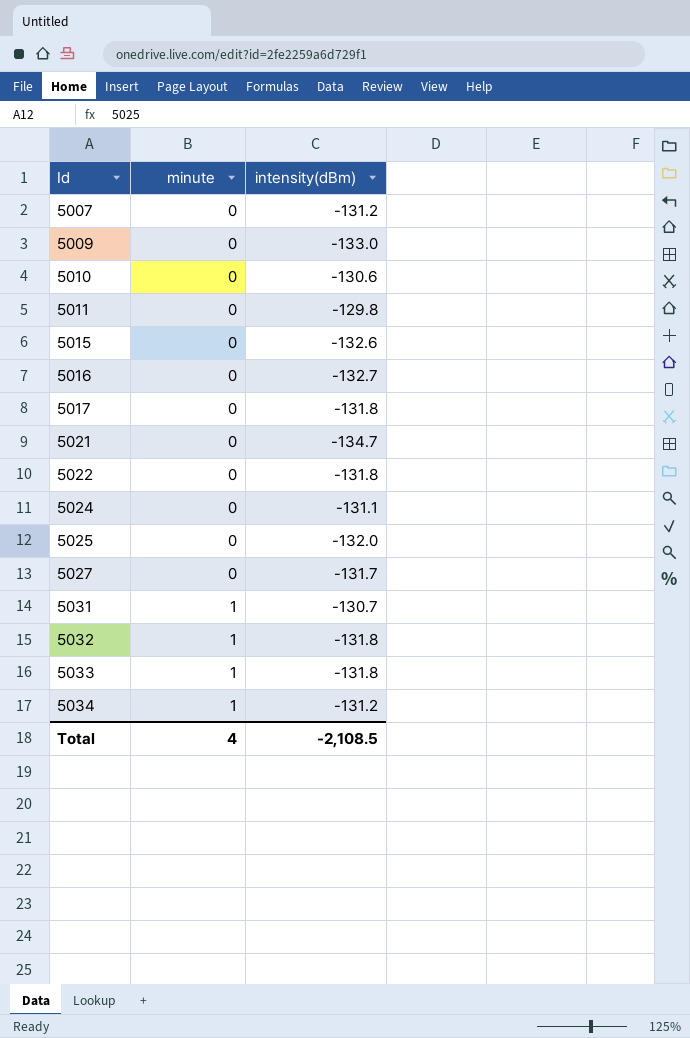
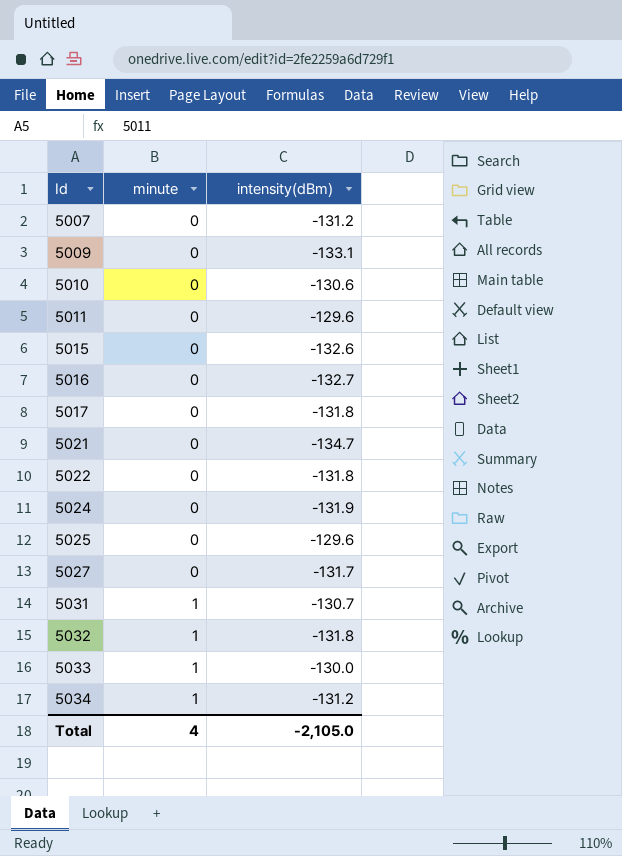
5009 | intensity(dBm): -133.0 -> -133.1
5011 | intensity(dBm): -129.8 -> -129.6
5024 | intensity(dBm): -131.1 -> -131.9
5025 | intensity(dBm): -132.0 -> -129.6
5033 | intensity(dBm): -131.8 -> -130.0
Total | intensity(dBm): -2,108.5 -> -2,105.0

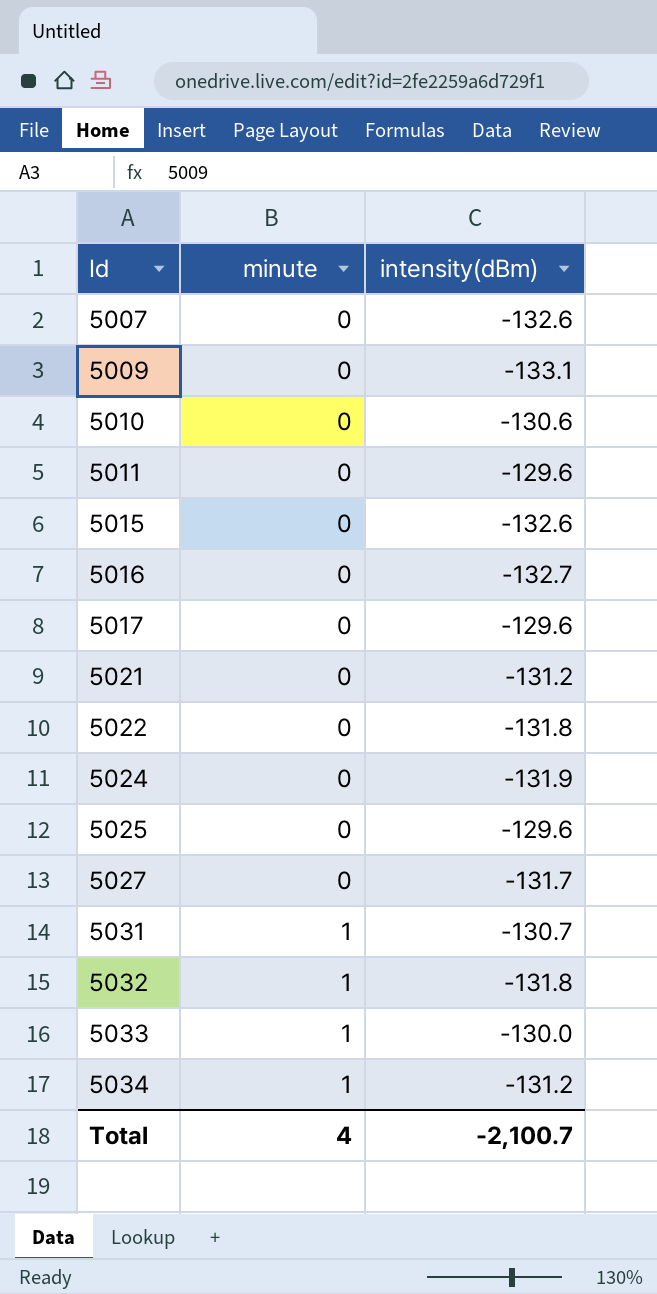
5007 | intensity(dBm): -131.2 -> -132.6
5017 | intensity(dBm): -131.8 -> -129.6
5021 | intensity(dBm): -134.7 -> -131.2
Total | intensity(dBm): -2,105.0 -> -2,100.7

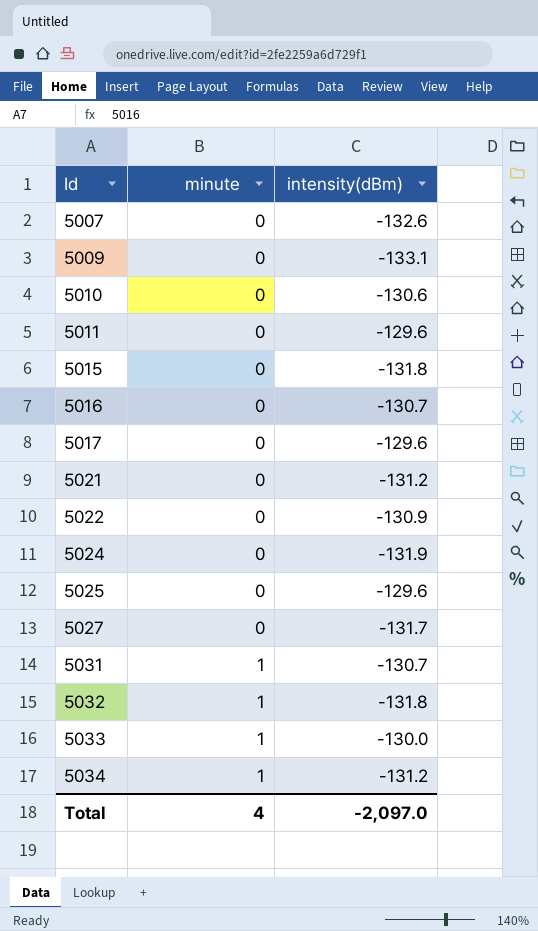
5015 | intensity(dBm): -132.6 -> -131.8
5016 | intensity(dBm): -132.7 -> -130.7
5022 | intensity(dBm): -131.8 -> -130.9
Total | intensity(dBm): -2,100.7 -> -2,097.0

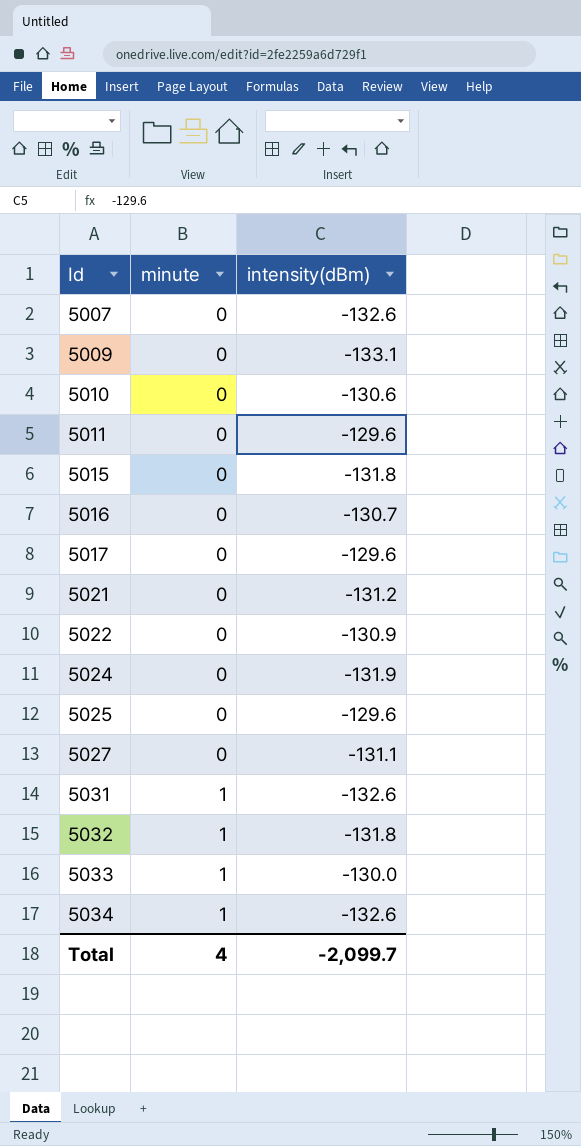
5027 | intensity(dBm): -131.7 -> -131.1
5031 | intensity(dBm): -130.7 -> -132.6
5034 | intensity(dBm): -131.2 -> -132.6
Total | intensity(dBm): -2,097.0 -> -2,099.7

